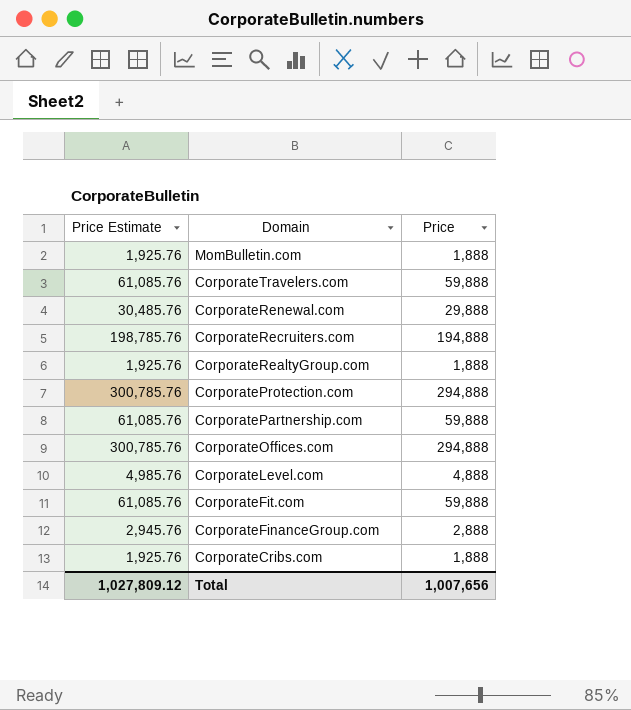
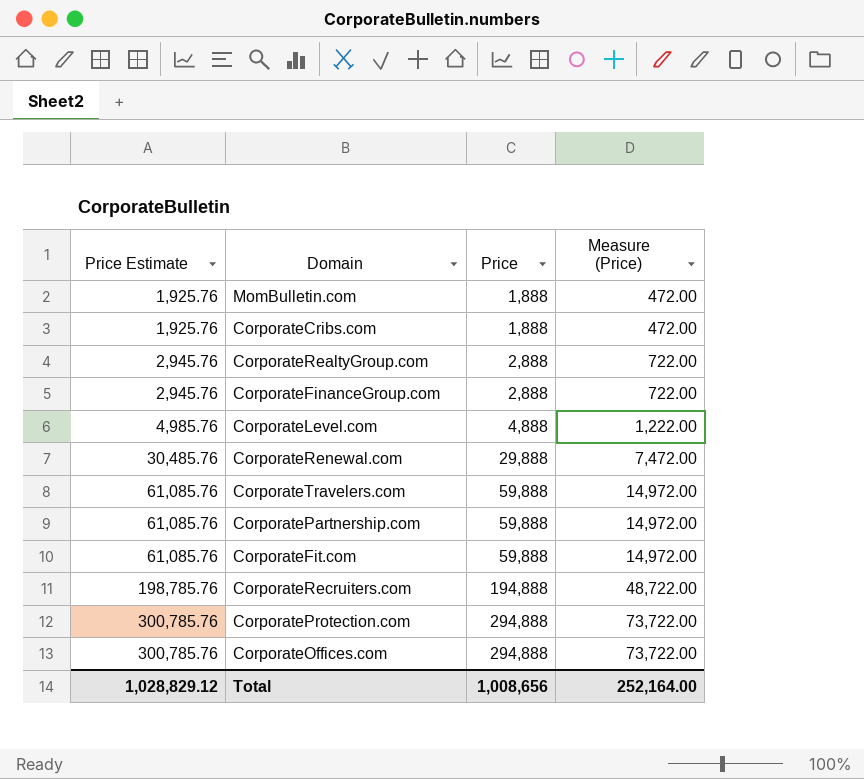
row order: Domain descending -> Price Estimate ascending
column Measure (Price) | formula: none -> [Price] * 0.25
CorporateRealtyGroup.com | Price Estimate: 1,925.76 -> 2,945.76
CorporateRealtyGroup.com | Price: 1,888 -> 2,888
Total | Price Estimate: 1,027,809.12 -> 1,028,829.12
Total | Price: 1,007,656 -> 1,008,656

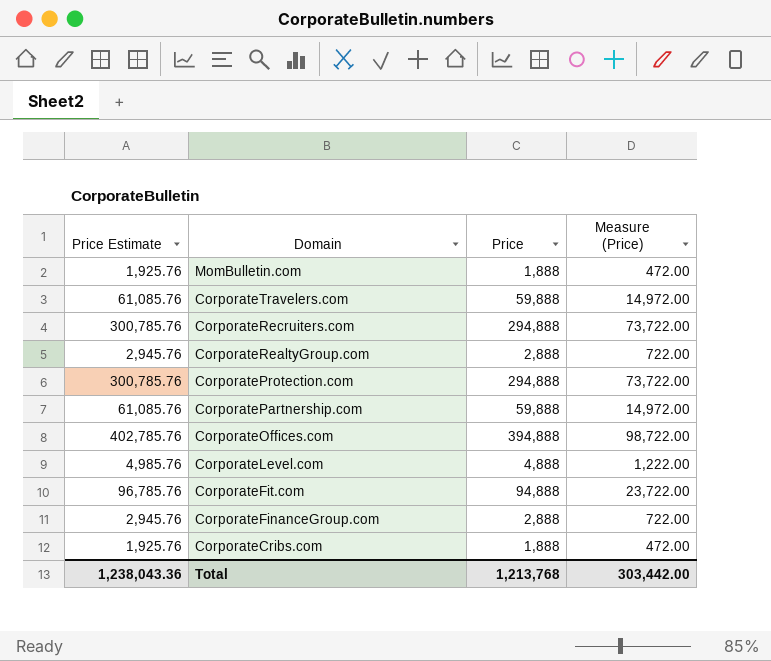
row order: Price Estimate ascending -> Domain descending
row CorporateRenewal.com: 30,485.76 | 29,888 | 7,472.00 -> none
CorporateRecruiters.com | Price Estimate: 198,785.76 -> 300,785.76
CorporateRecruiters.com | Price: 194,888 -> 294,888
CorporateRecruiters.com | Measure (Price): 48,722.00 -> 73,722.00
CorporateOffices.com | Price Estimate: 300,785.76 -> 402,785.76
CorporateOffices.com | Price: 294,888 -> 394,888
CorporateOffices.com | Measure (Price): 73,722.00 -> 98,722.00
CorporateFit.com | Price Estimate: 61,085.76 -> 96,785.76
CorporateFit.com | Price: 59,888 -> 94,888
CorporateFit.com | Measure (Price): 14,972.00 -> 23,722.00
Total | Price Estimate: 1,028,829.12 -> 1,238,043.36
Total | Price: 1,008,656 -> 1,213,768
Total | Measure (Price): 252,164.00 -> 303,442.00

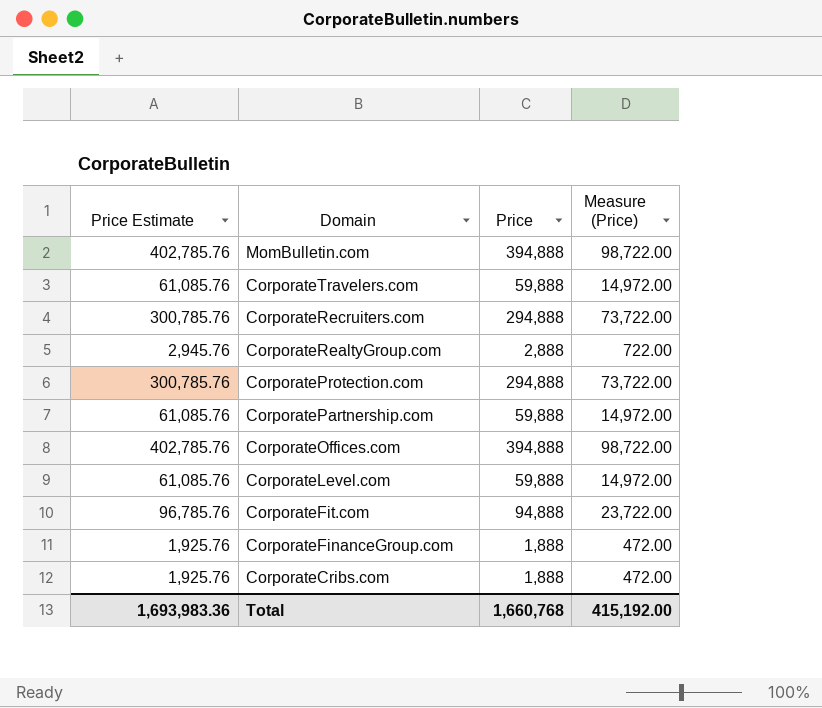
MomBulletin.com | Price Estimate: 1,925.76 -> 402,785.76
MomBulletin.com | Price: 1,888 -> 394,888
MomBulletin.com | Measure (Price): 472.00 -> 98,722.00
CorporateLevel.com | Price Estimate: 4,985.76 -> 61,085.76
CorporateLevel.com | Price: 4,888 -> 59,888
CorporateLevel.com | Measure (Price): 1,222.00 -> 14,972.00
CorporateFinanceGroup.com | Price Estimate: 2,945.76 -> 1,925.76
CorporateFinanceGroup.com | Price: 2,888 -> 1,888
CorporateFinanceGroup.com | Measure (Price): 722.00 -> 472.00
Total | Price Estimate: 1,238,043.36 -> 1,693,983.36
Total | Price: 1,213,768 -> 1,660,768
Total | Measure (Price): 303,442.00 -> 415,192.00

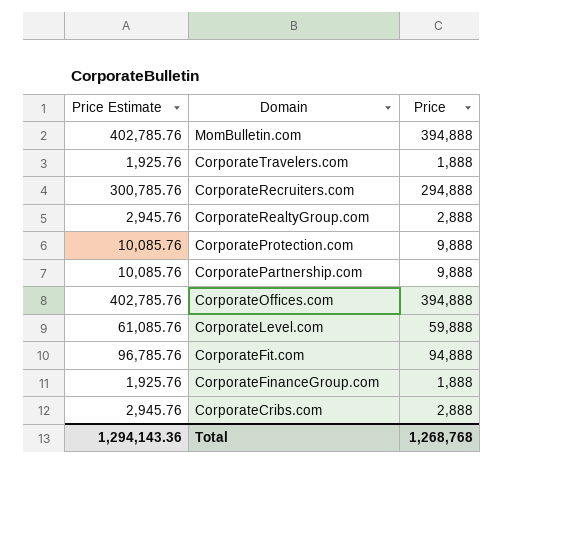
column Measure (Price) | formula: [Price] * 0.25 -> none
CorporateTravelers.com | Price Estimate: 61,085.76 -> 1,925.76
CorporateTravelers.com | Price: 59,888 -> 1,888
CorporateProtection.com | Price Estimate: 300,785.76 -> 10,085.76
CorporateProtection.com | Price: 294,888 -> 9,888
CorporatePartnership.com | Price Estimate: 61,085.76 -> 10,085.76
CorporatePartnership.com | Price: 59,888 -> 9,888
CorporateCribs.com | Price Estimate: 1,925.76 -> 2,945.76
CorporateCribs.com | Price: 1,888 -> 2,888
Total | Price Estimate: 1,693,983.36 -> 1,294,143.36
Total | Price: 1,660,768 -> 1,268,768

